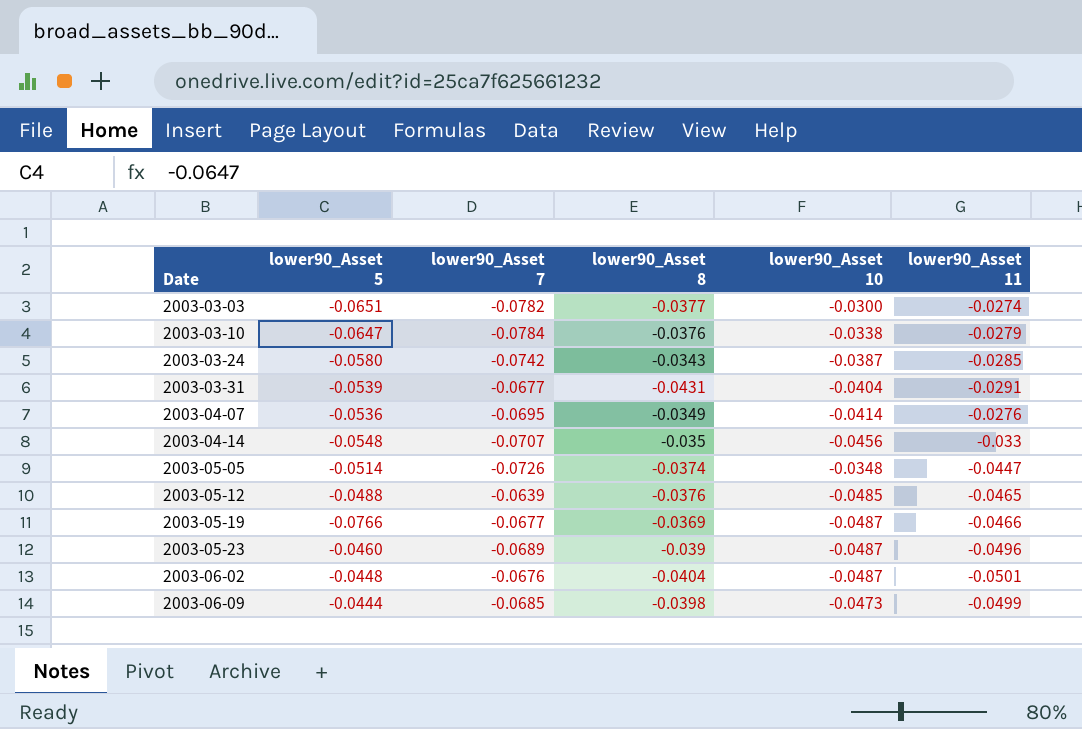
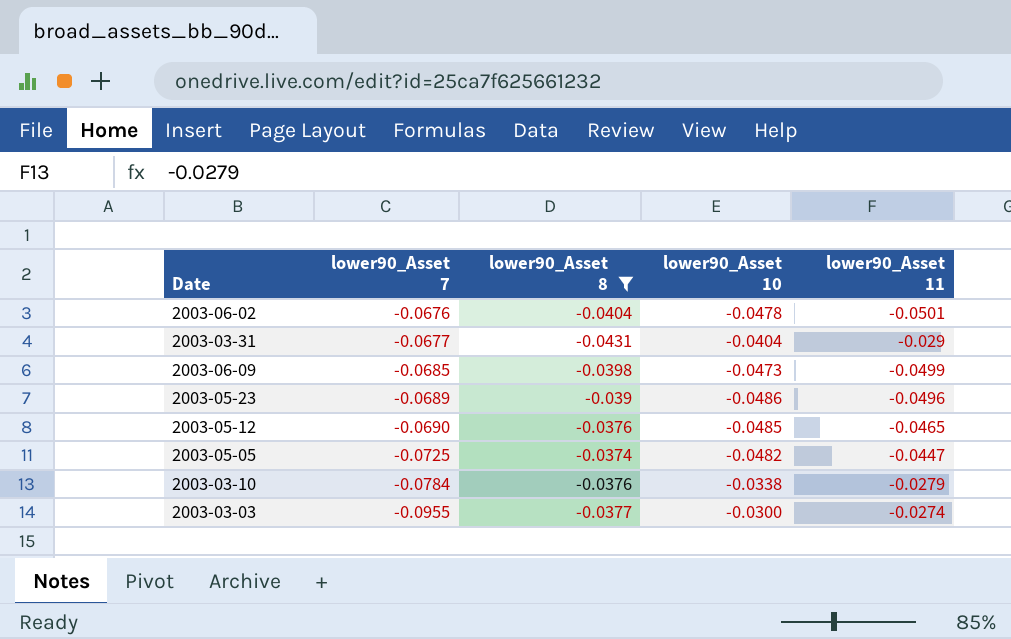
filter: none -> lower90_Asset 8 <= -0.0374
row order: Date ascending -> lower90_Asset 7 descending
column lower90_Asset 5 | position: 2 -> none
2003-06-02 | lower90_Asset 10: -0.0487 -> -0.0478
2003-03-31 | lower90_Asset 11: -0.0291 -> -0.029
2003-05-23 | lower90_Asset 10: -0.0487 -> -0.0486
2003-05-12 | lower90_Asset 7: -0.0639 -> -0.0690
2003-05-05 | lower90_Asset 7: -0.0726 -> -0.0725
2003-05-05 | lower90_Asset 10: -0.0348 -> -0.0482
2003-03-03 | lower90_Asset 7: -0.0782 -> -0.0955

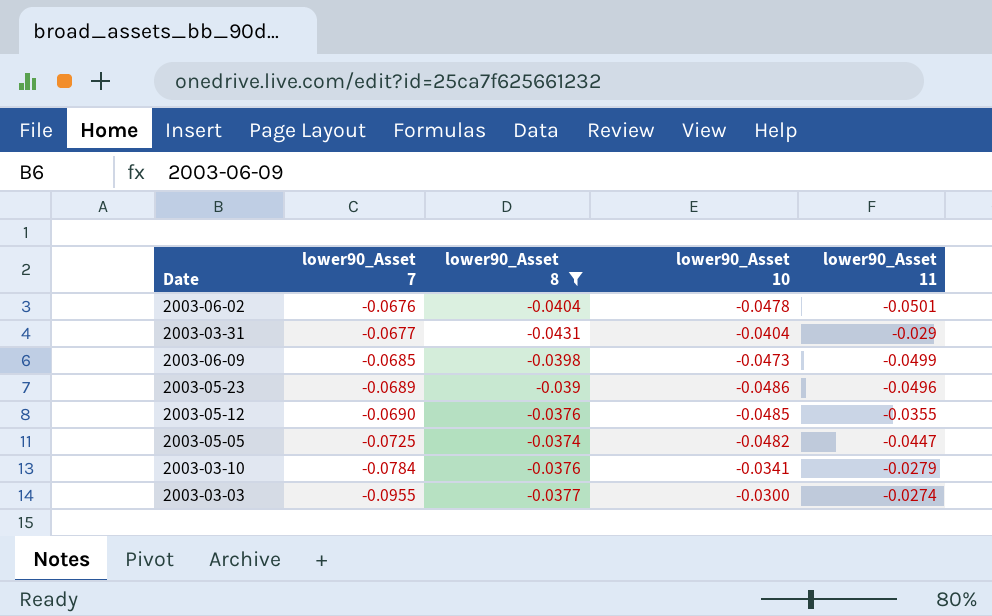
2003-05-12 | lower90_Asset 11: -0.0465 -> -0.0355
2003-03-10 | lower90_Asset 10: -0.0338 -> -0.0341

